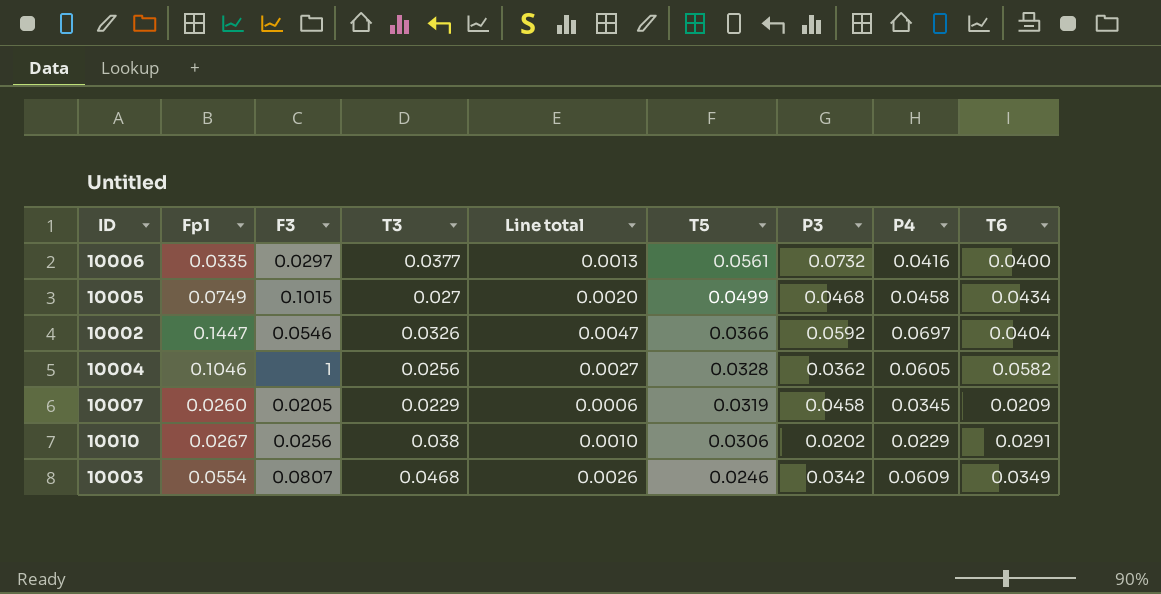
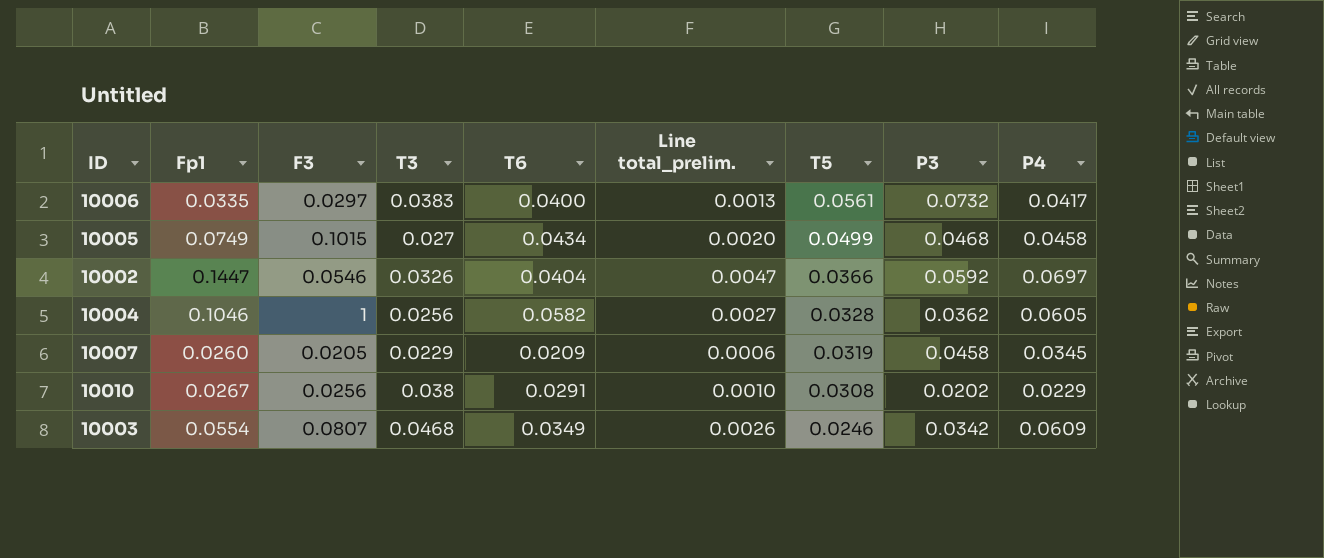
column T6 | position: 9 -> 5
column name: Line total -> Line total_prelim.
10006 | T3: 0.0377 -> 0.0383
10006 | P4: 0.0416 -> 0.0417
10010 | T5: 0.0306 -> 0.0308

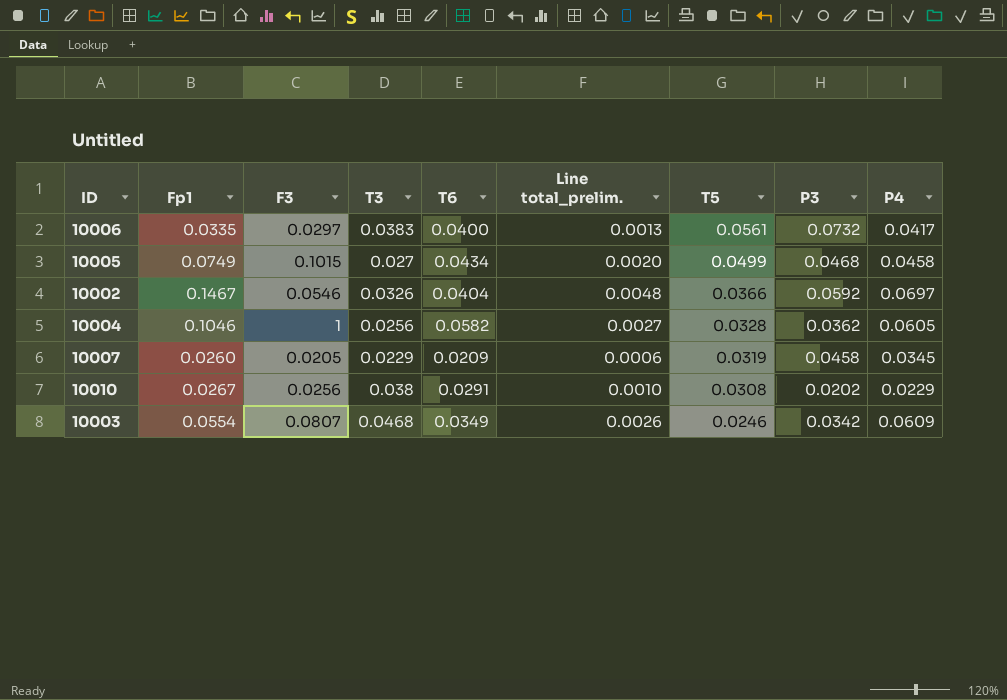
10002 | Fp1: 0.1447 -> 0.1467
10002 | Line total_prelim.: 0.0047 -> 0.0048

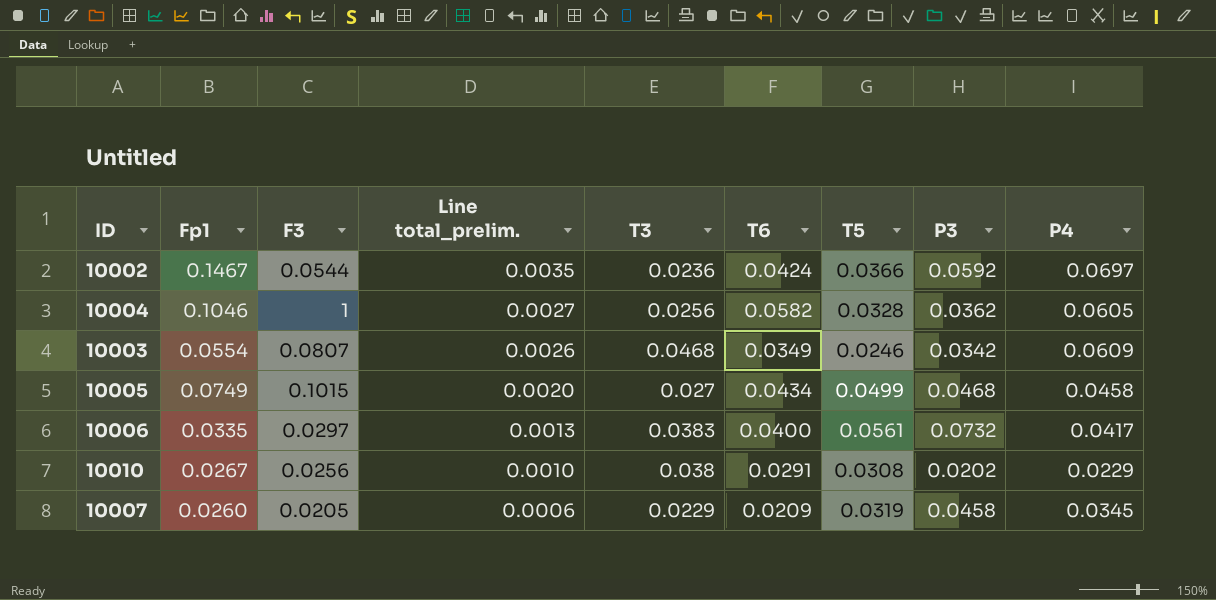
row order: T5 descending -> Line total_prelim. descending
column Line total_prelim. | position: 6 -> 4
10002 | F3: 0.0546 -> 0.0544
10002 | Line total_prelim.: 0.0048 -> 0.0035
10002 | T3: 0.0326 -> 0.0236
10002 | T6: 0.0404 -> 0.0424

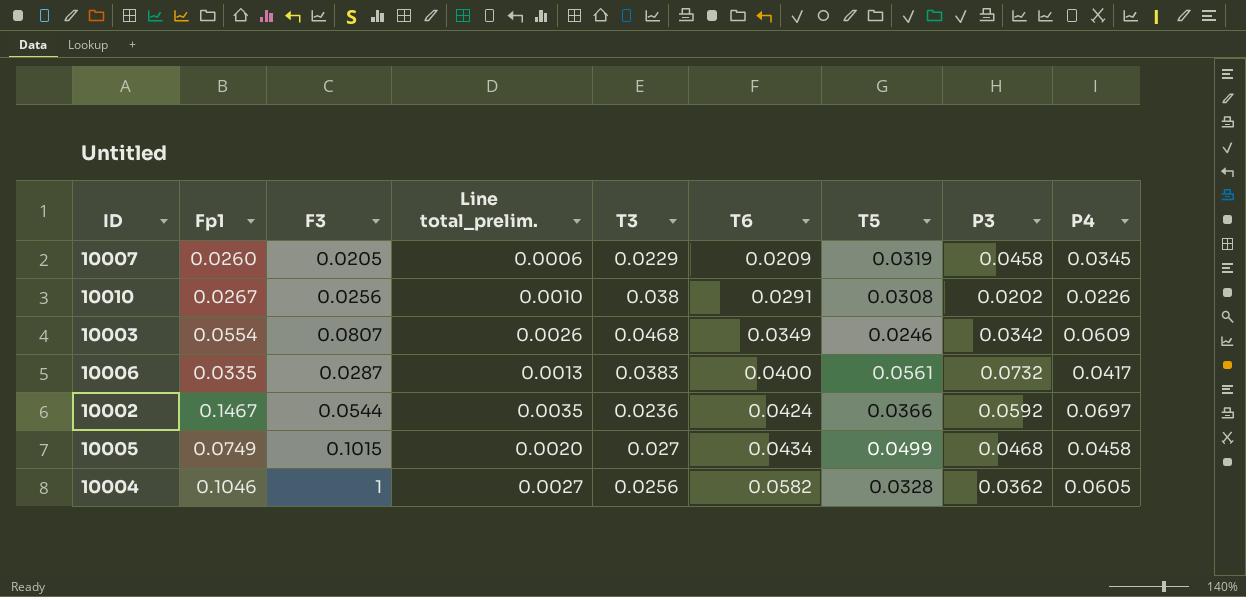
row order: Line total_prelim. descending -> T6 ascending
10010 | P4: 0.0229 -> 0.0226
10006 | F3: 0.0297 -> 0.0287

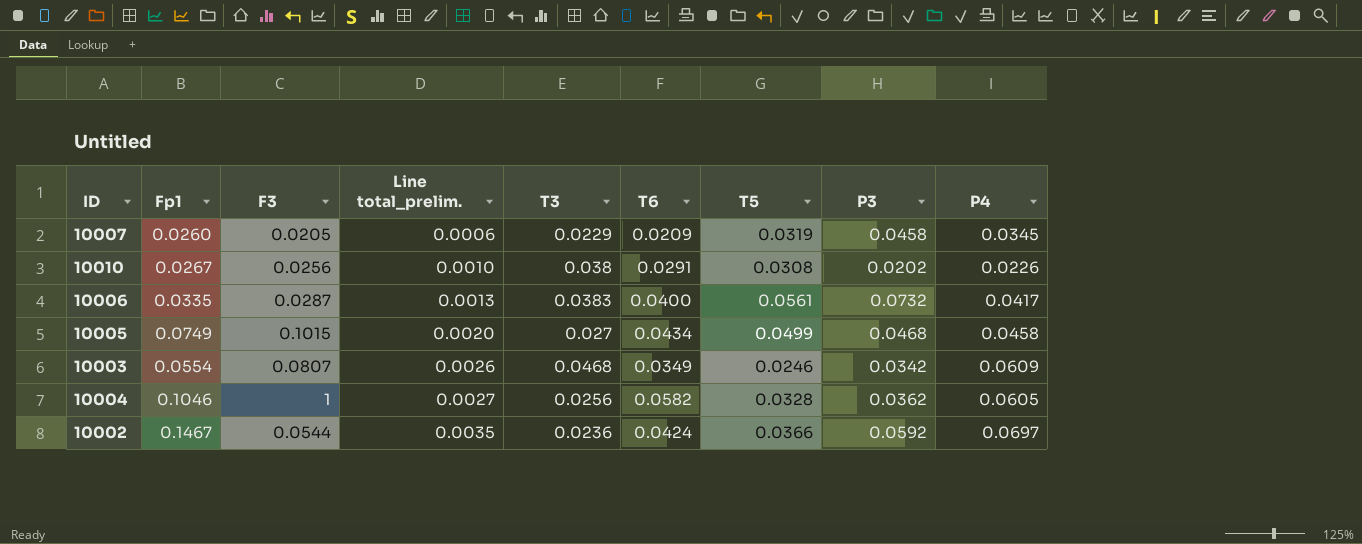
row order: T6 ascending -> Line total_prelim. ascending

